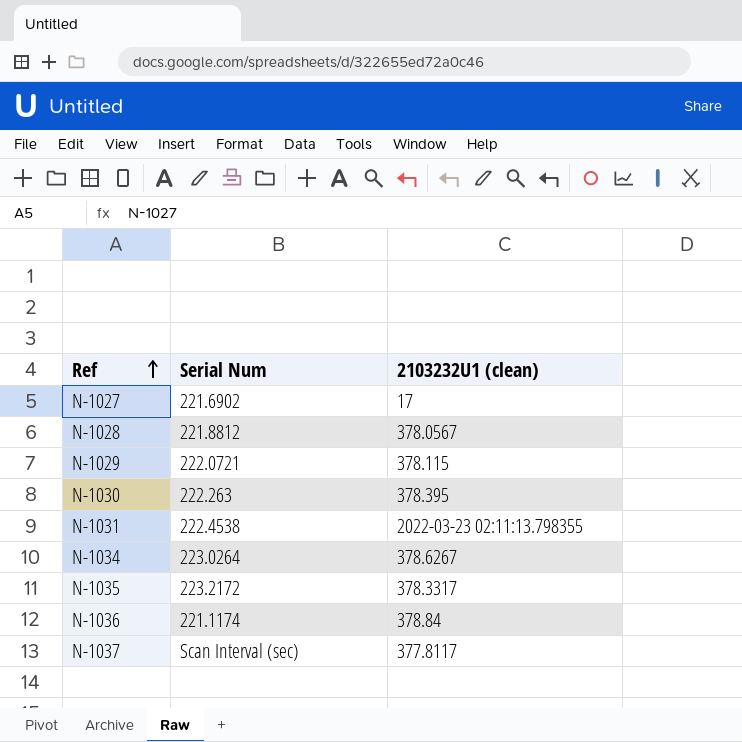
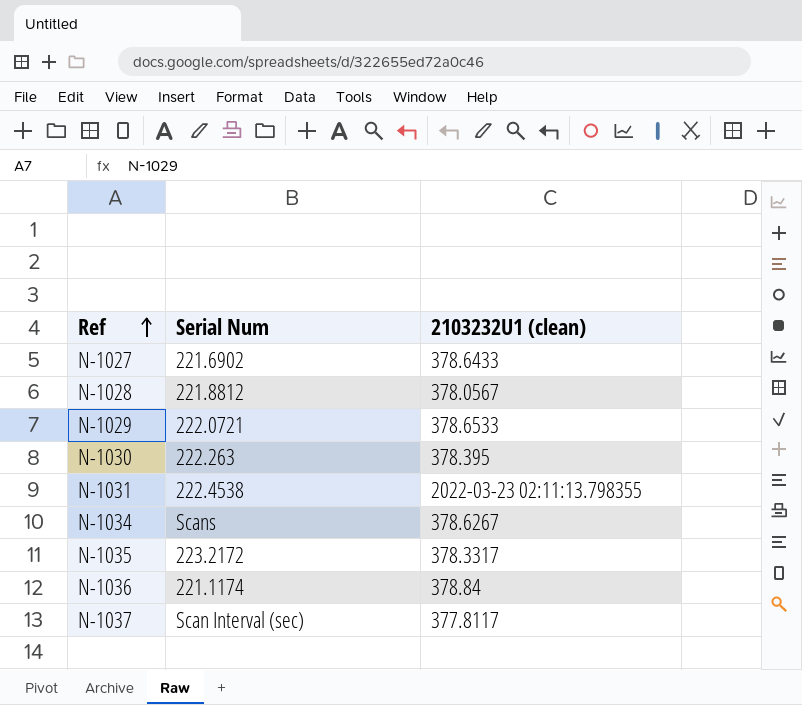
N-1027 | 2103232U1 (clean): 17 -> 378.6433
N-1029 | 2103232U1 (clean): 378.115 -> 378.6533
N-1034 | Serial Num: 223.0264 -> Scans

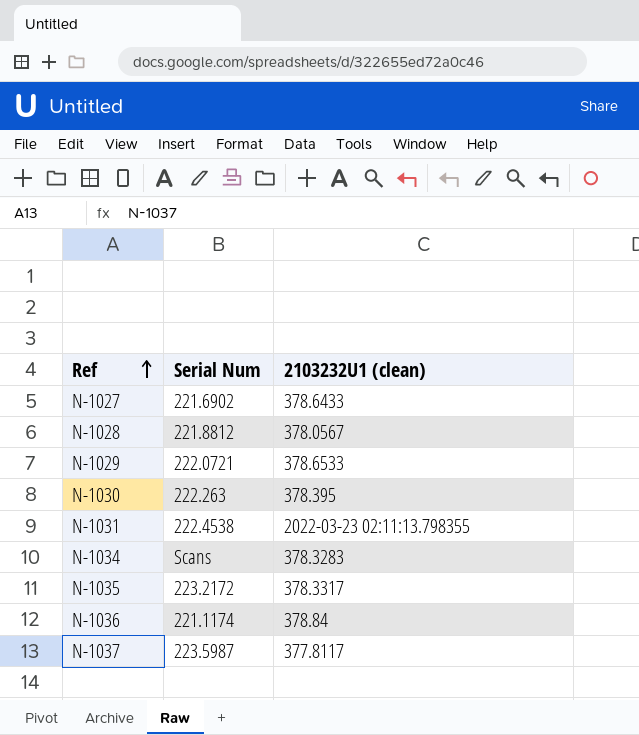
N-1034 | 2103232U1 (clean): 378.6267 -> 378.3283
N-1037 | Serial Num: Scan Interval (sec) -> 223.5987

